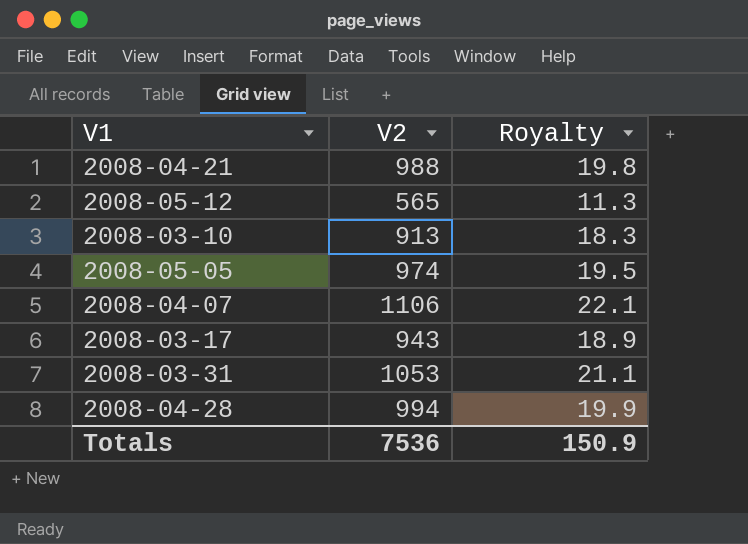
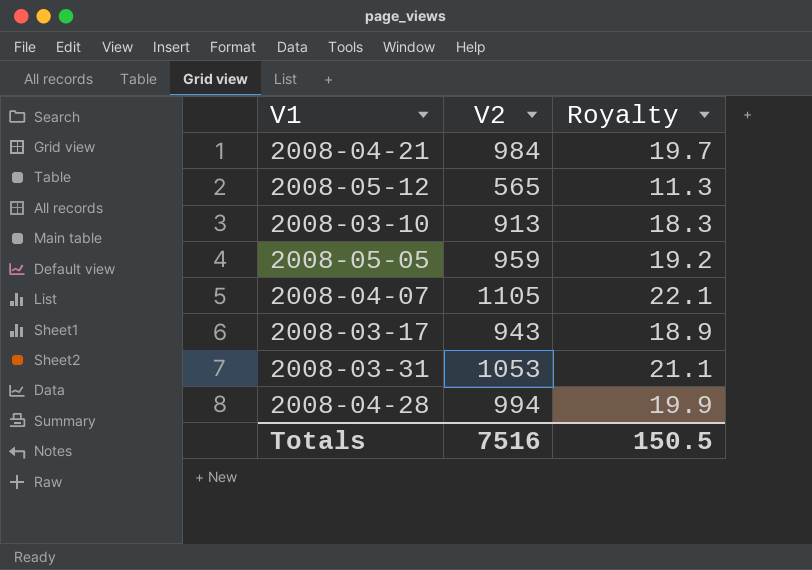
2008-04-21 | V2: 988 -> 984
2008-04-21 | Royalty: 19.8 -> 19.7
2008-05-05 | V2: 974 -> 959
2008-05-05 | Royalty: 19.5 -> 19.2
2008-04-07 | V2: 1106 -> 1105
Totals | V2: 7536 -> 7516
Totals | Royalty: 150.9 -> 150.5

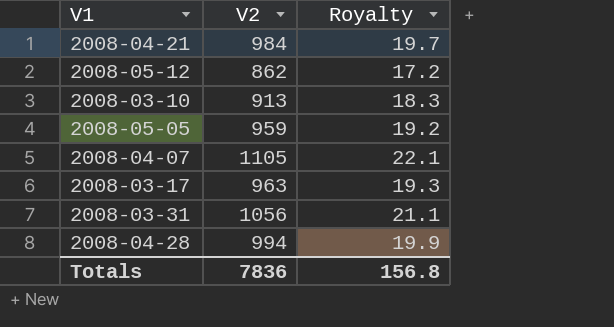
2008-05-12 | V2: 565 -> 862
2008-05-12 | Royalty: 11.3 -> 17.2
2008-03-17 | V2: 943 -> 963
2008-03-17 | Royalty: 18.9 -> 19.3
2008-03-31 | V2: 1053 -> 1056
Totals | V2: 7516 -> 7836
Totals | Royalty: 150.5 -> 156.8

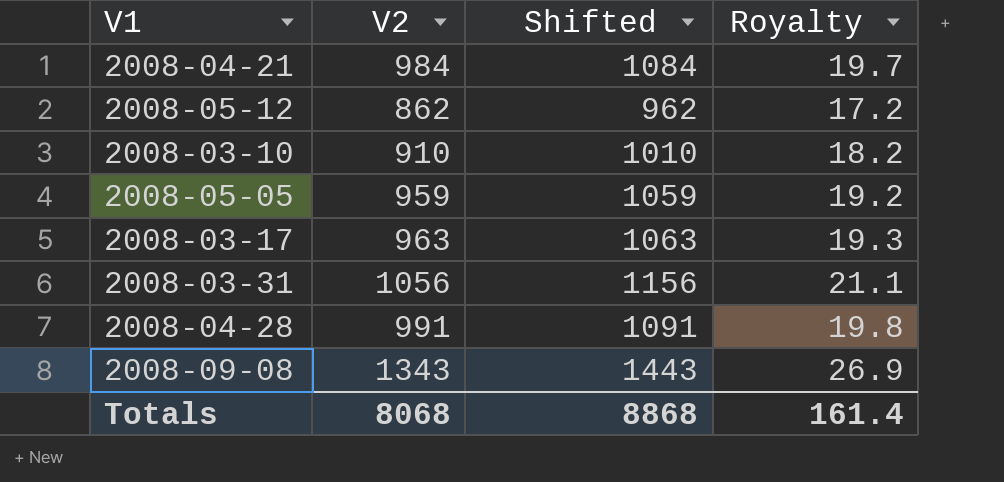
column Shifted | formula: none -> [V2] + 100
row 2008-04-07: 1105 | 22.1 -> none
2008-03-10 | V2: 913 -> 910
2008-03-10 | Royalty: 18.3 -> 18.2
2008-04-28 | V2: 994 -> 991
2008-04-28 | Royalty: 19.9 -> 19.8
row 2008-09-08: none -> 1343 | 1443 | 26.9
Totals | V2: 7836 -> 8068
Totals | Royalty: 156.8 -> 161.4

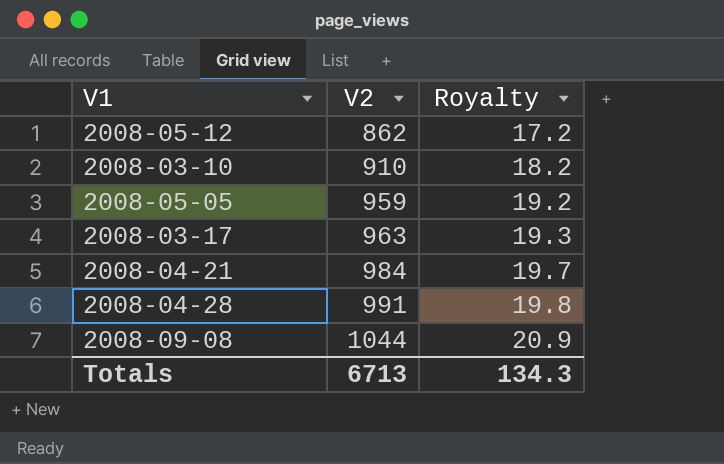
row order: none -> V2 ascending
column Shifted | formula: [V2] + 100 -> none
row 2008-03-31: 1056 | 1156 | 21.1 -> none
2008-09-08 | V2: 1343 -> 1044
2008-09-08 | Royalty: 26.9 -> 20.9
Totals | V2: 8068 -> 6713
Totals | Royalty: 161.4 -> 134.3

